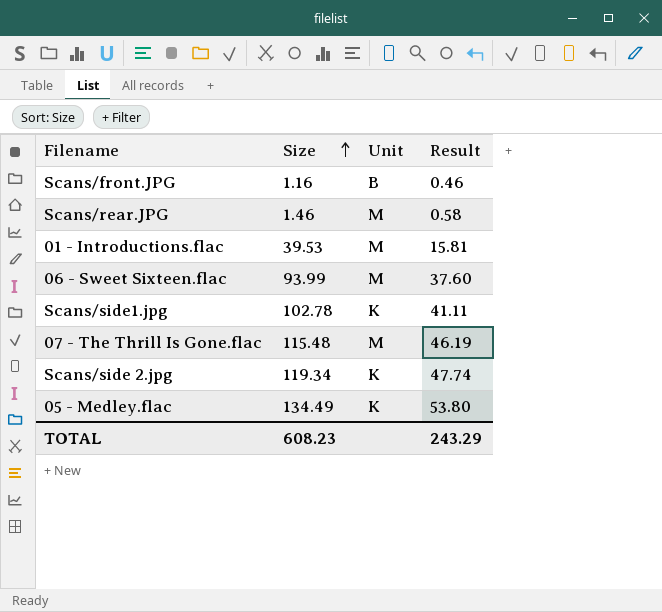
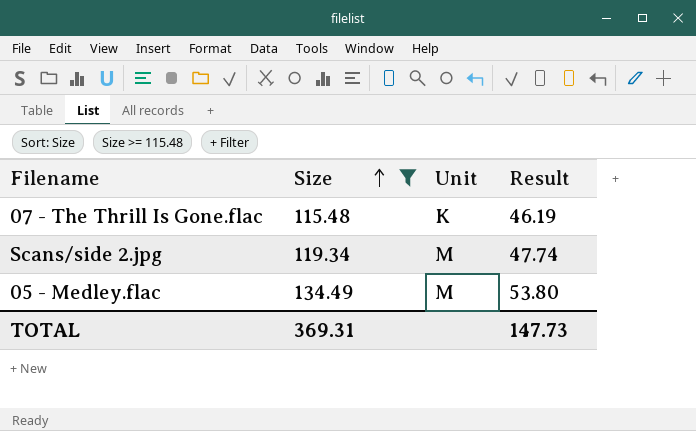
filter: none -> Size >= 115.48
07 - The Thrill Is Gone.flac | Unit: M -> K
Scans/side 2.jpg | Unit: K -> M
05 - Medley.flac | Unit: K -> M
TOTAL | Size: 608.23 -> 369.31
TOTAL | Result: 243.29 -> 147.73

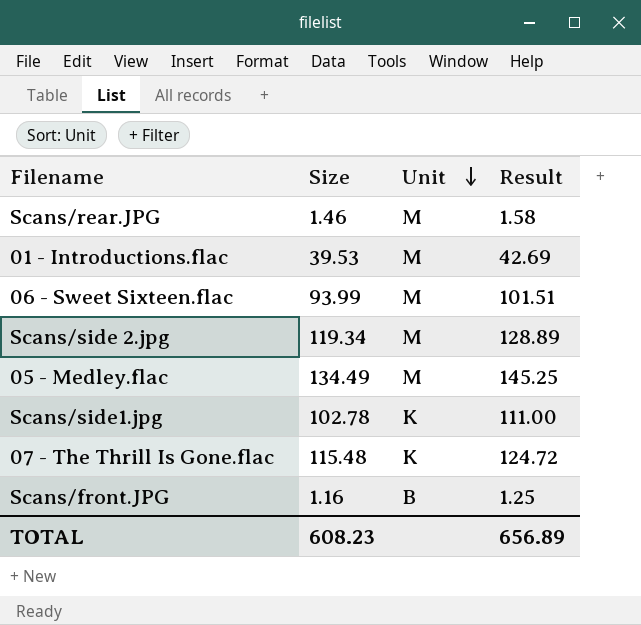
filter: Size >= 115.48 -> none
row order: Size ascending -> Unit descending
column Result | formula: [Size] * 0.4 -> [Size] * 1.08
TOTAL | Size: 369.31 -> 608.23
TOTAL | Result: 147.73 -> 656.89

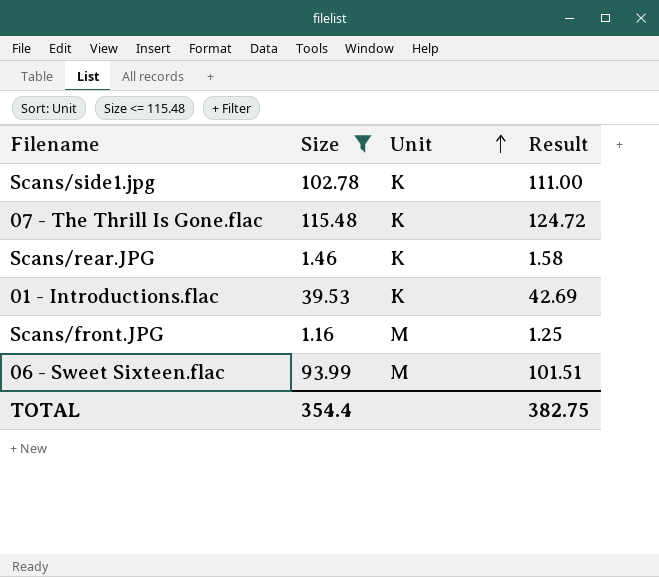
filter: none -> Size <= 115.48
row order: Unit descending -> Unit ascending
Scans/rear.JPG | Unit: M -> K
01 - Introductions.flac | Unit: M -> K
Scans/front.JPG | Unit: B -> M
TOTAL | Size: 608.23 -> 354.4
TOTAL | Result: 656.89 -> 382.75

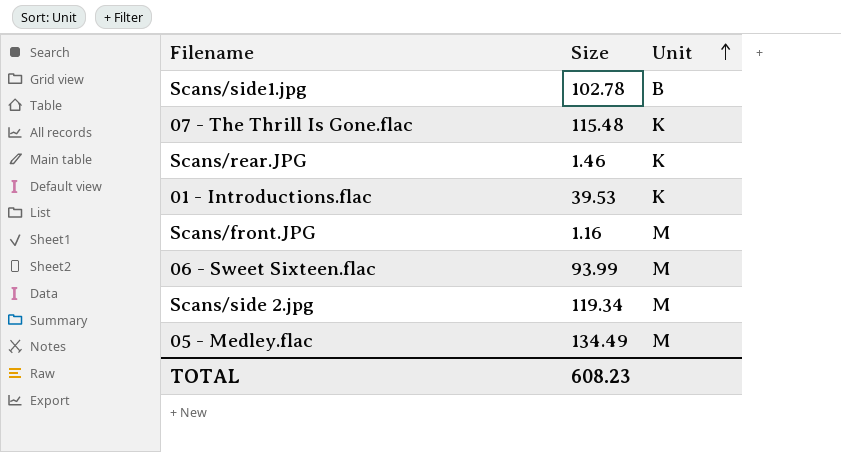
filter: Size <= 115.48 -> none
column Result | formula: [Size] * 1.08 -> none
Scans/side1.jpg | Unit: K -> B
TOTAL | Size: 354.4 -> 608.23

